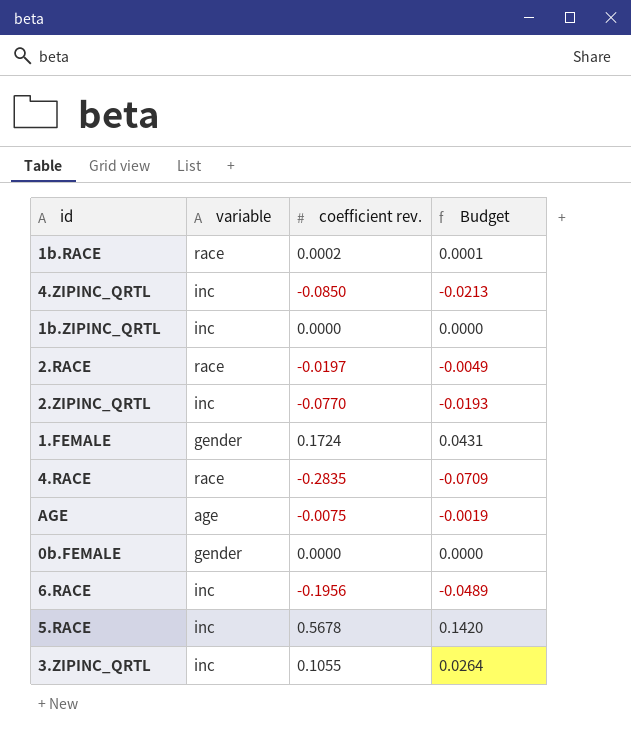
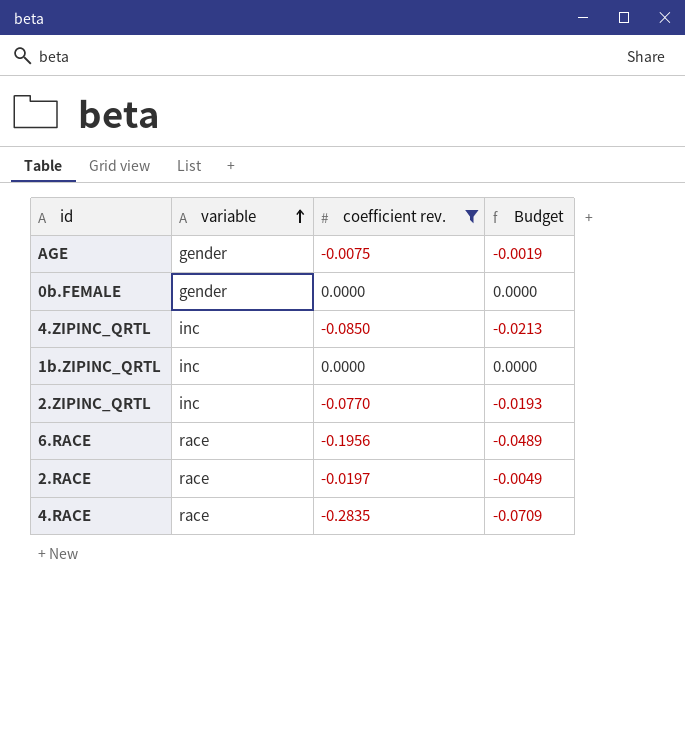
filter: none -> coefficient rev. <= 0.0000
row order: none -> variable ascending
AGE | variable: age -> gender
6.RACE | variable: inc -> race

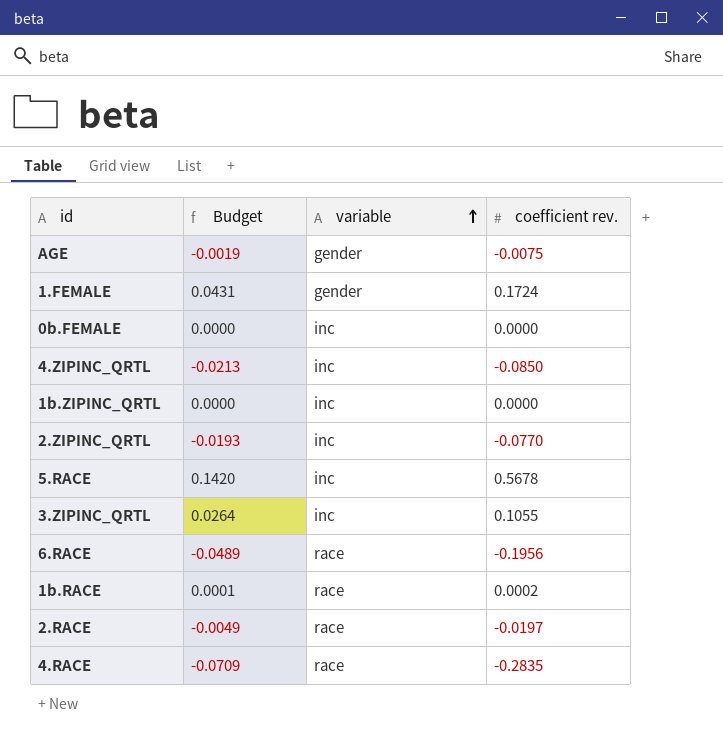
filter: coefficient rev. <= 0.0000 -> none
column Budget | position: 4 -> 2
0b.FEMALE | variable: gender -> inc

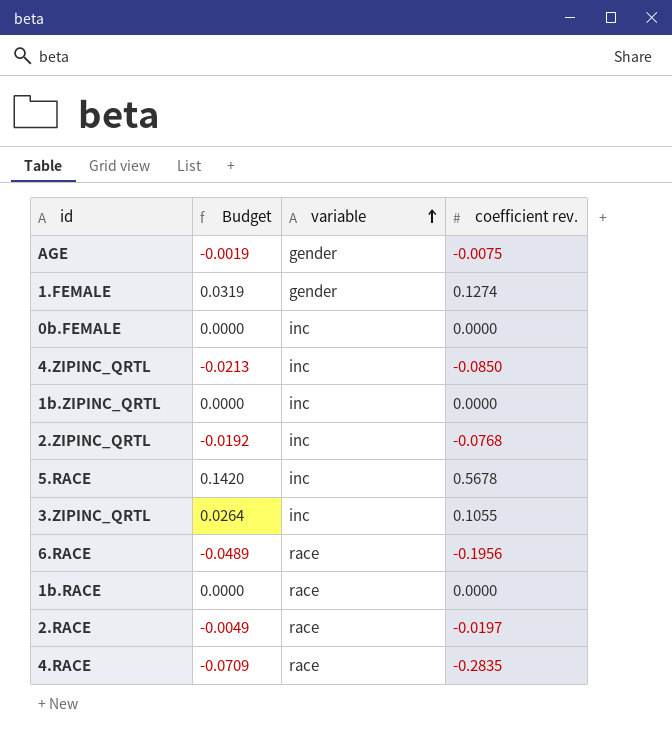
1.FEMALE | Budget: 0.0431 -> 0.0319
1.FEMALE | coefficient rev.: 0.1724 -> 0.1274
2.ZIPINC_QRTL | Budget: -0.0193 -> -0.0192
2.ZIPINC_QRTL | coefficient rev.: -0.0770 -> -0.0768
1b.RACE | Budget: 0.0001 -> 0.0000
1b.RACE | coefficient rev.: 0.0002 -> 0.0000

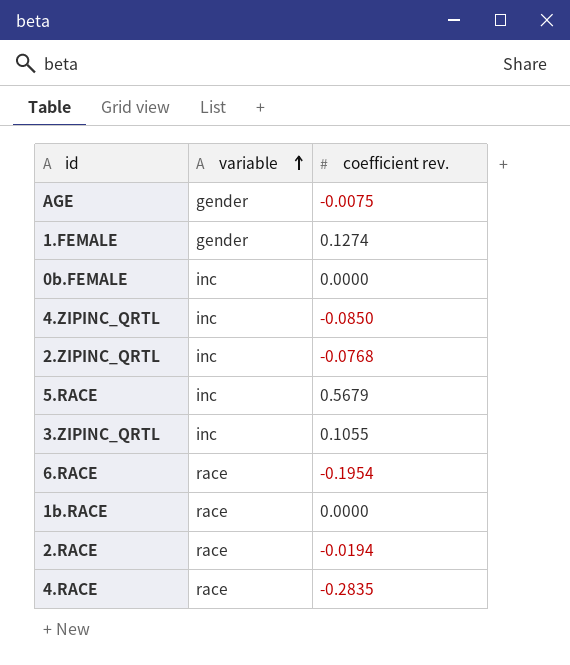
column Budget | formula: [coefficient rev.] * 0.25 -> none
row 1b.ZIPINC_QRTL: 0.0000 | inc | 0.0000 -> none
5.RACE | coefficient rev.: 0.5678 -> 0.5679
6.RACE | coefficient rev.: -0.1956 -> -0.1954
2.RACE | coefficient rev.: -0.0197 -> -0.0194

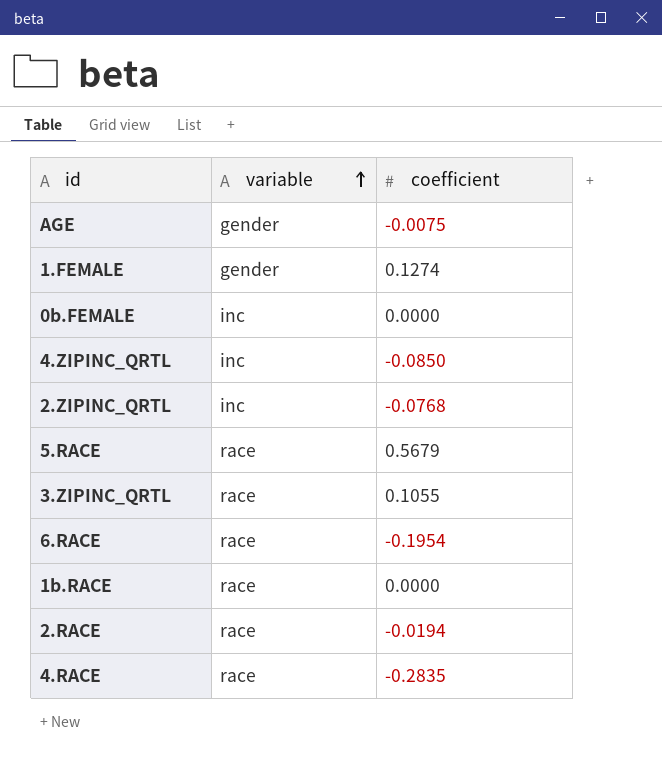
column name: coefficient rev. -> coefficient
5.RACE | variable: inc -> race
3.ZIPINC_QRTL | variable: inc -> race

